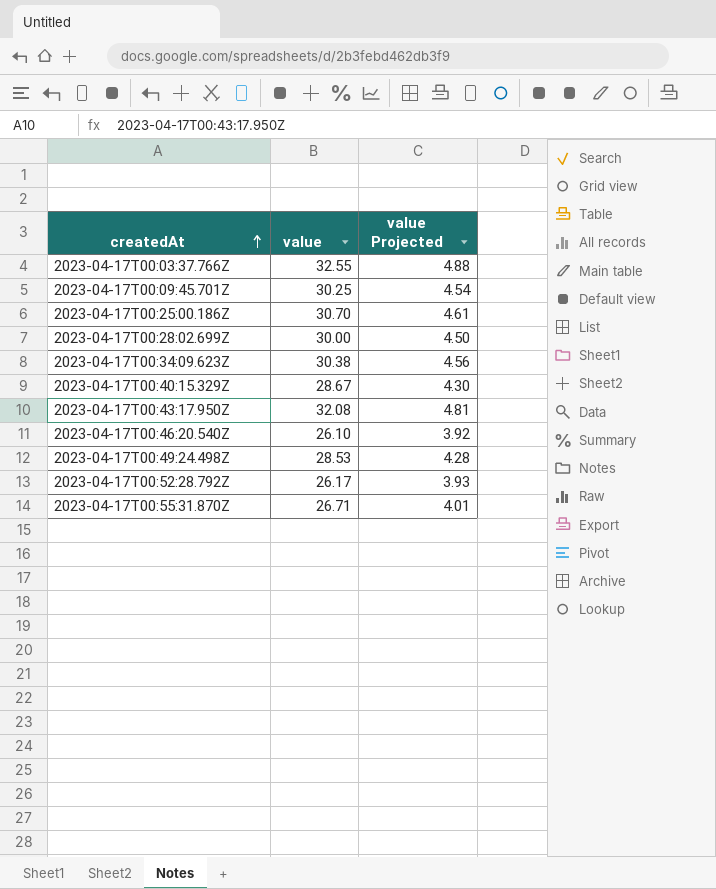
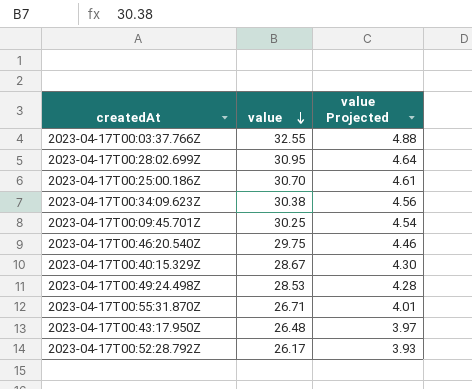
row order: createdAt ascending -> value descending
2023-04-17T00:28:02.699Z | value: 30.00 -> 30.95
2023-04-17T00:28:02.699Z | value Projected: 4.50 -> 4.64
2023-04-17T00:46:20.540Z | value: 26.10 -> 29.75
2023-04-17T00:46:20.540Z | value Projected: 3.92 -> 4.46
2023-04-17T00:43:17.950Z | value: 32.08 -> 26.48
2023-04-17T00:43:17.950Z | value Projected: 4.81 -> 3.97

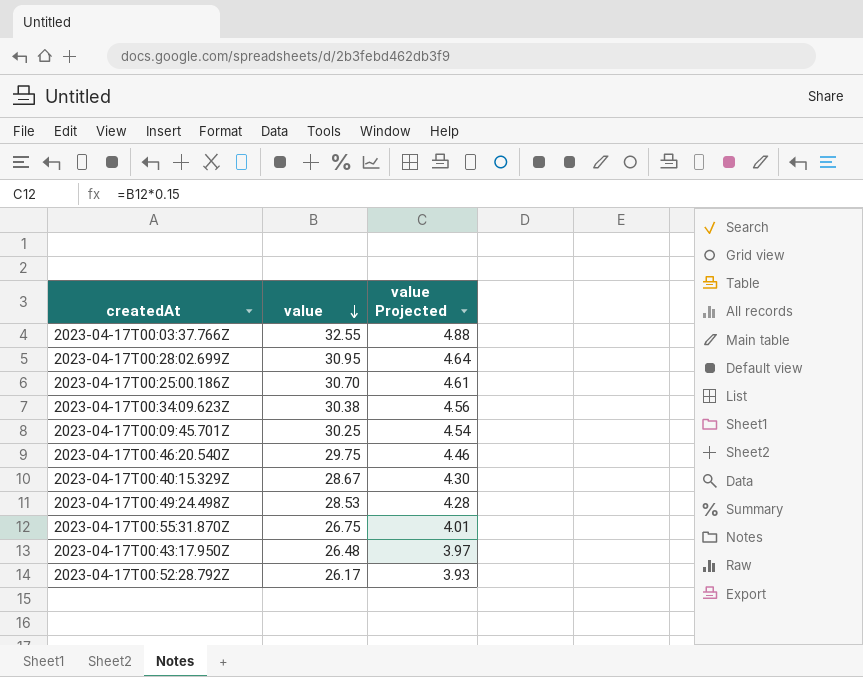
2023-04-17T00:55:31.870Z | value: 26.71 -> 26.75

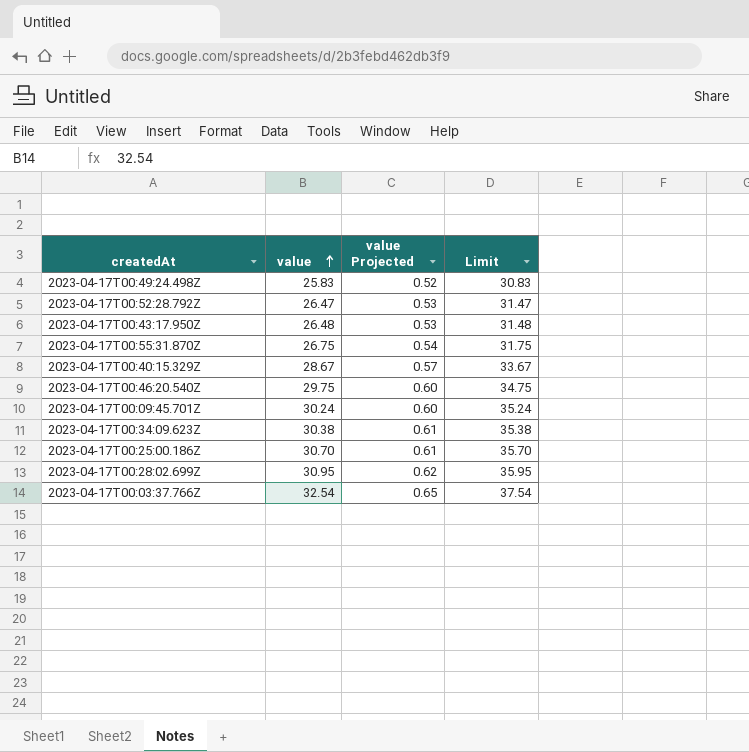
row order: value descending -> value ascending
column value Projected | formula: [value] * 0.15 -> [value] * 0.02
column Limit | formula: none -> [value] + 5
2023-04-17T00:49:24.498Z | value: 28.53 -> 25.83
2023-04-17T00:52:28.792Z | value: 26.17 -> 26.47
2023-04-17T00:09:45.701Z | value: 30.25 -> 30.24
2023-04-17T00:03:37.766Z | value: 32.55 -> 32.54

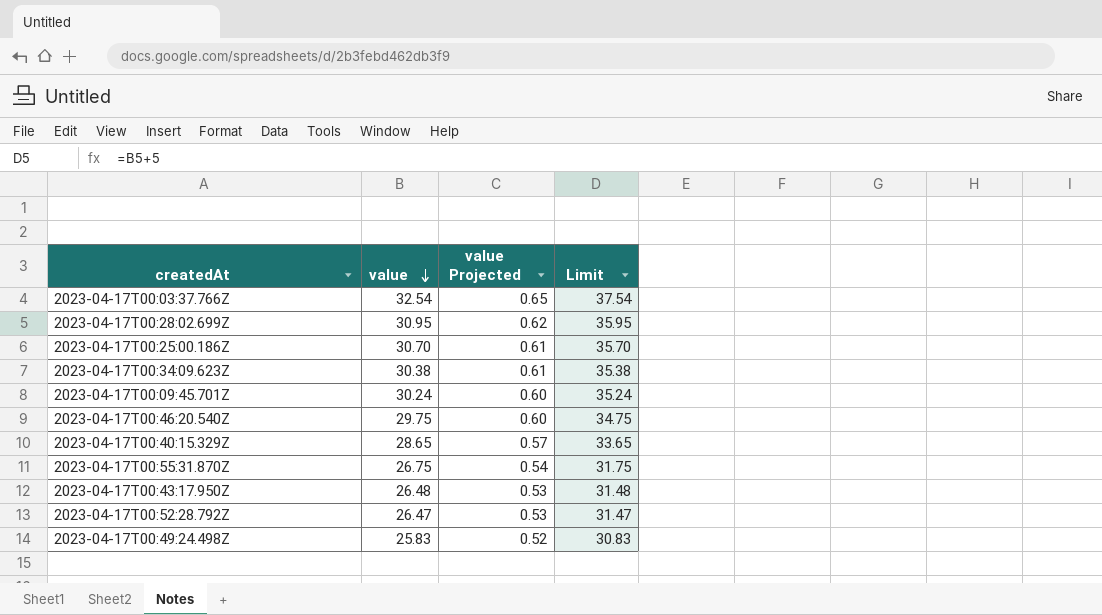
row order: value ascending -> value descending
2023-04-17T00:40:15.329Z | value: 28.67 -> 28.65
2023-04-17T00:40:15.329Z | Limit: 33.67 -> 33.65

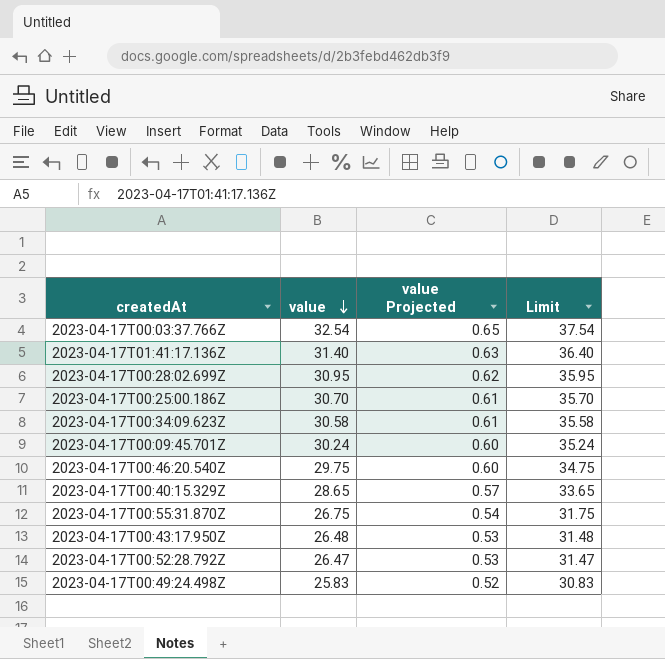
row 2023-04-17T01:41:17.136Z: none -> 31.40 | 0.63 | 36.40
2023-04-17T00:34:09.623Z | value: 30.38 -> 30.58
2023-04-17T00:34:09.623Z | Limit: 35.38 -> 35.58

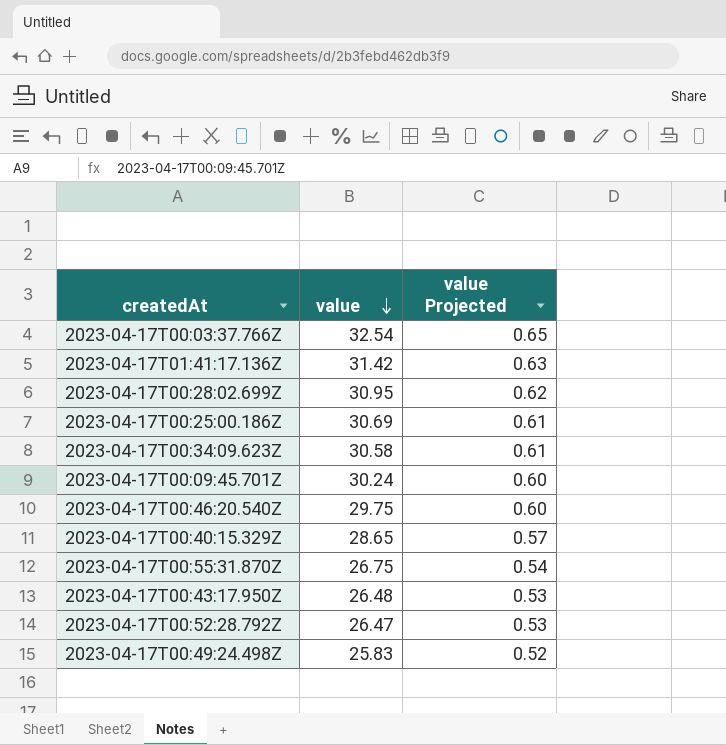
column Limit | formula: [value] + 5 -> none
2023-04-17T01:41:17.136Z | value: 31.40 -> 31.42
2023-04-17T00:25:00.186Z | value: 30.70 -> 30.69

